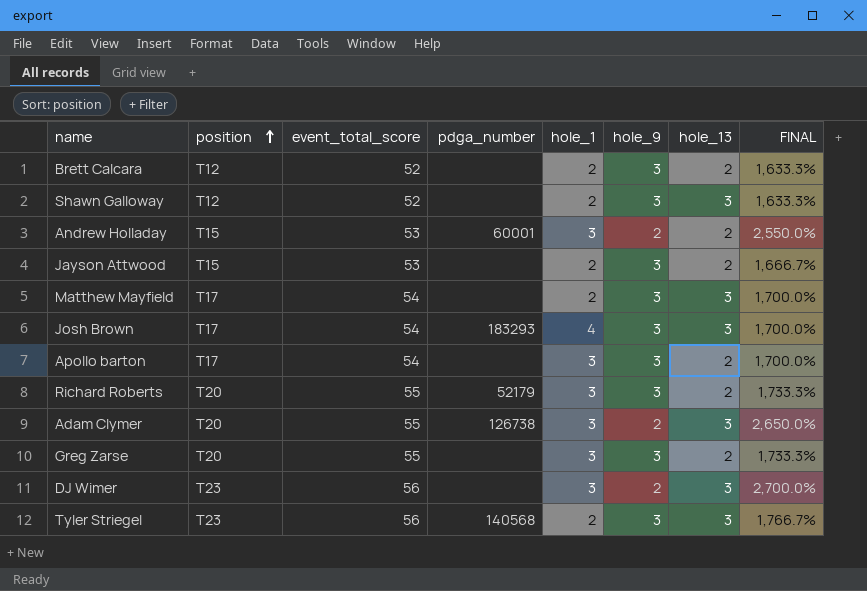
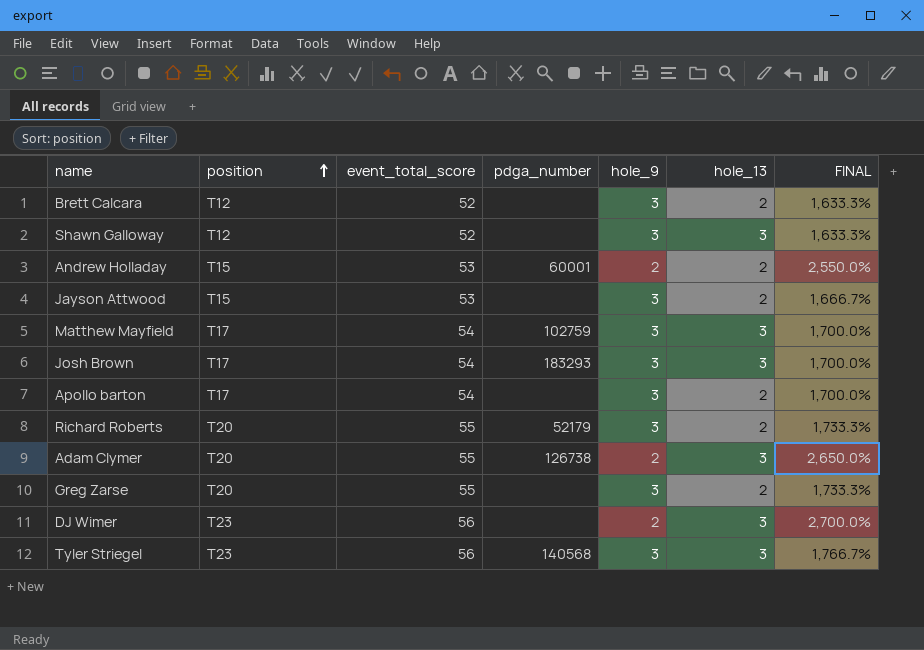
column hole_1 | position: 5 -> none
Matthew Mayfield | pdga_number: none -> 102759

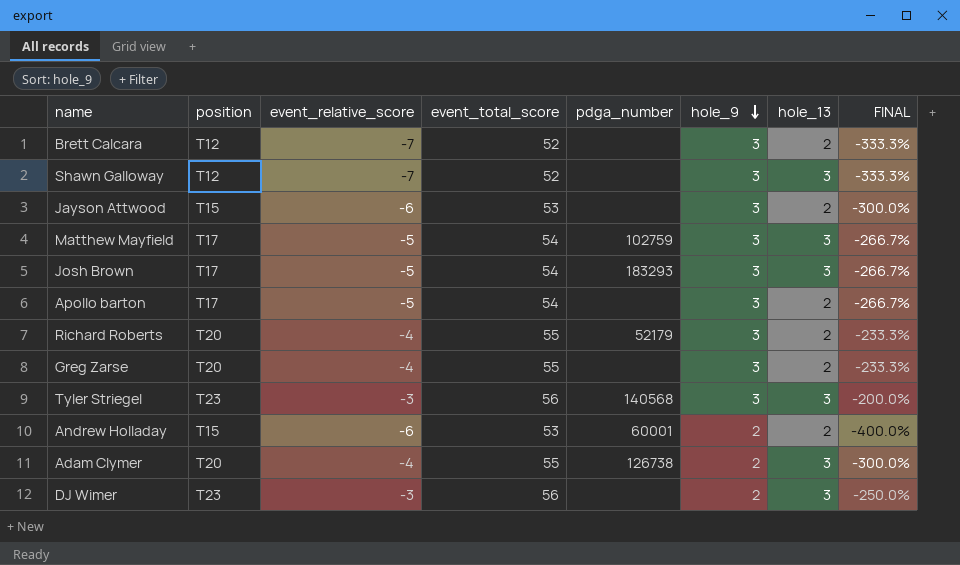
row order: position ascending -> hole_9 descending
column event_relative_score | position: none -> 3
column FINAL | formula: ([event_total_score] - [hole_9]) / [hole_9] -> ([event_relative_score] - [hole_9]) / [hole_9]

